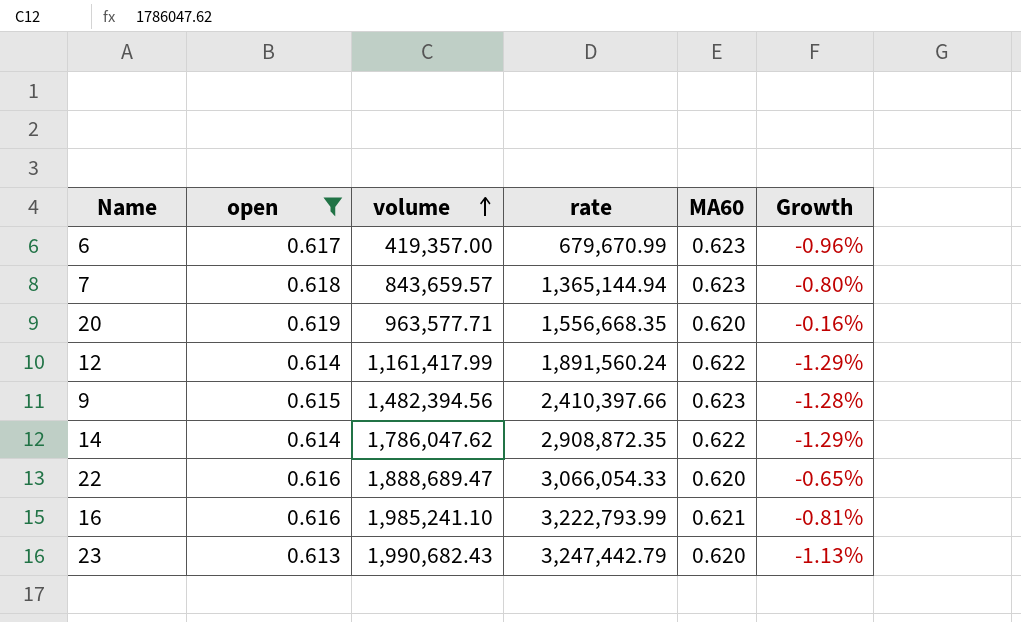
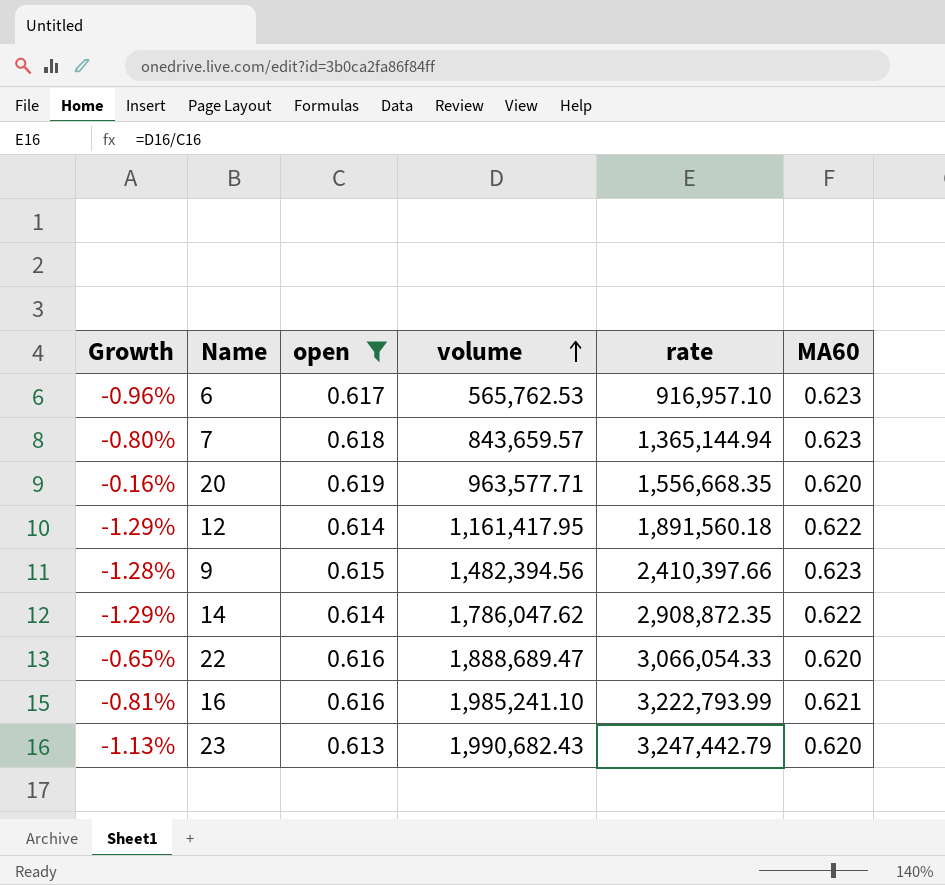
column Growth | position: 6 -> 1
6 | volume: 419,357.00 -> 565,762.53
6 | rate: 679,670.99 -> 916,957.10
12 | volume: 1,161,417.99 -> 1,161,417.95
12 | rate: 1,891,560.24 -> 1,891,560.18

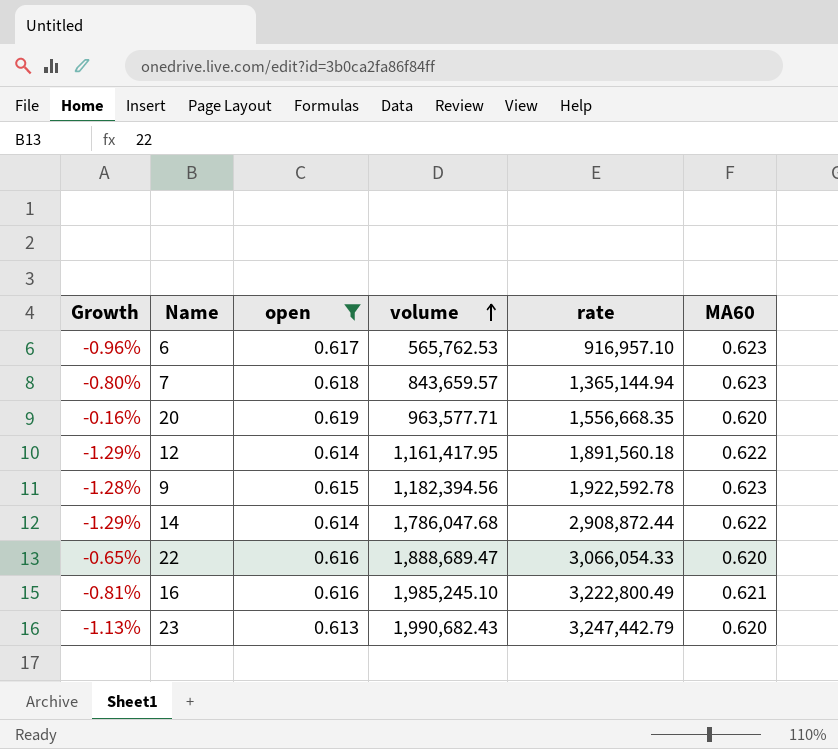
9 | volume: 1,482,394.56 -> 1,182,394.56
9 | rate: 2,410,397.66 -> 1,922,592.78
14 | volume: 1,786,047.62 -> 1,786,047.68
14 | rate: 2,908,872.35 -> 2,908,872.44
16 | volume: 1,985,241.10 -> 1,985,245.10
16 | rate: 3,222,793.99 -> 3,222,800.49

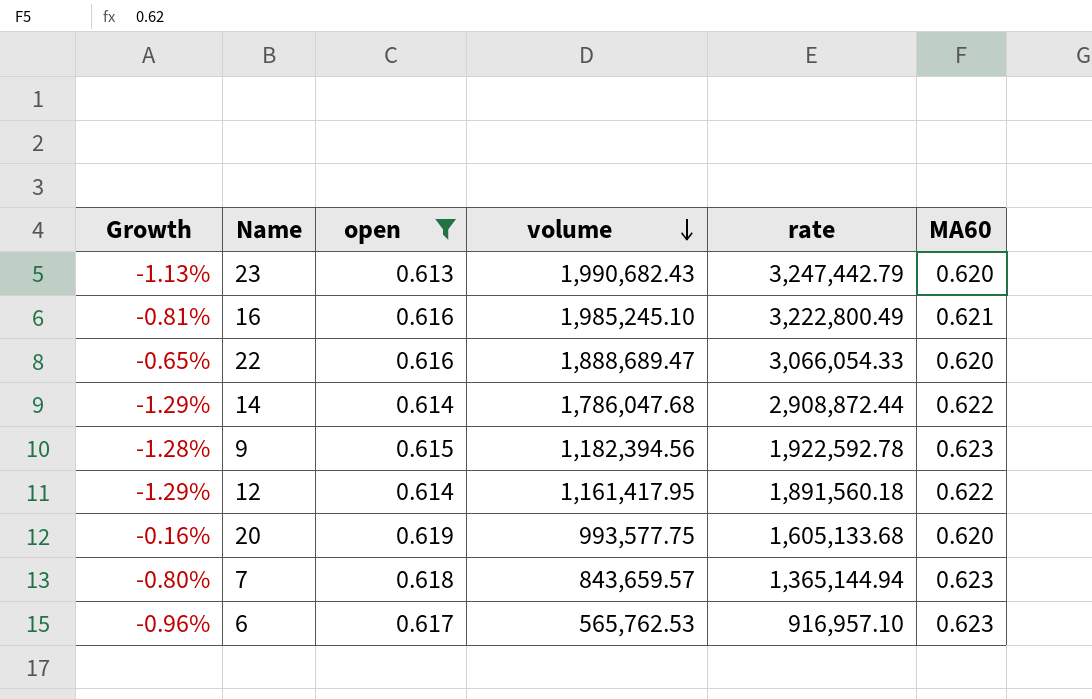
row order: volume ascending -> volume descending
20 | volume: 963,577.71 -> 993,577.75
20 | rate: 1,556,668.35 -> 1,605,133.68

